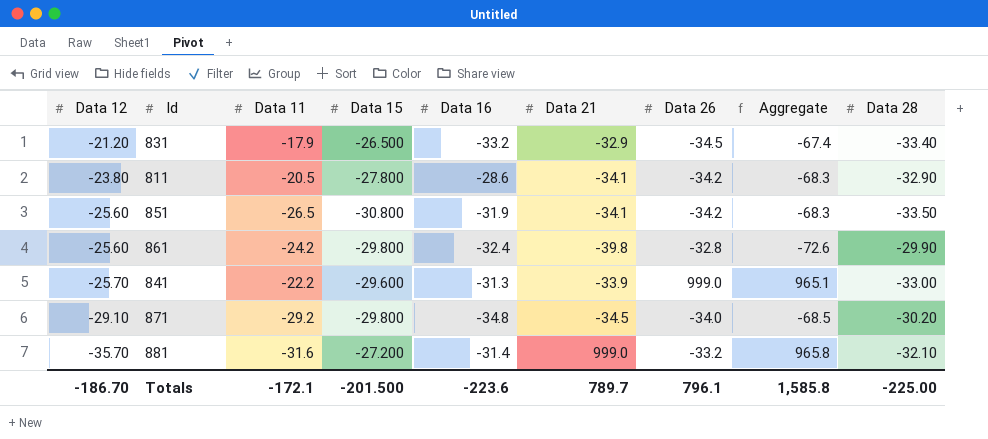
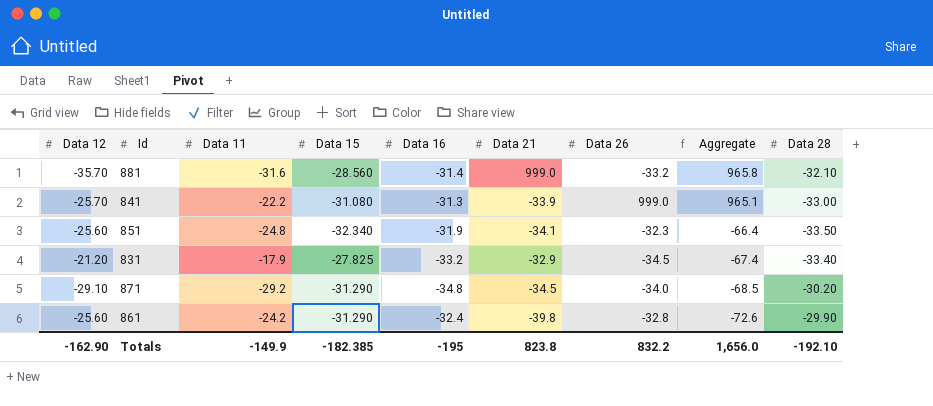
row order: Data 12 descending -> Aggregate descending
row 811: -23.80 | -20.5 | -27.800 | -28.6 | -34.1 | -34.2 | -68.3 | -32.90 -> none
881 | Data 15: -27.200 -> -28.560
841 | Data 15: -29.600 -> -31.080
851 | Data 11: -26.5 -> -24.8
851 | Data 15: -30.800 -> -32.340
851 | Data 26: -34.2 -> -32.3
851 | Aggregate: -68.3 -> -66.4
831 | Data 15: -26.500 -> -27.825
871 | Data 15: -29.800 -> -31.290
861 | Data 15: -29.800 -> -31.290
Totals | Data 12: -186.70 -> -162.90
Totals | Data 11: -172.1 -> -149.9
Totals | Data 15: -201.500 -> -182.385
Totals | Data 16: -223.6 -> -195
Totals | Data 21: 789.7 -> 823.8
Totals | Data 26: 796.1 -> 832.2
Totals | Aggregate: 1,585.8 -> 1,656.0
Totals | Data 28: -225.00 -> -192.10

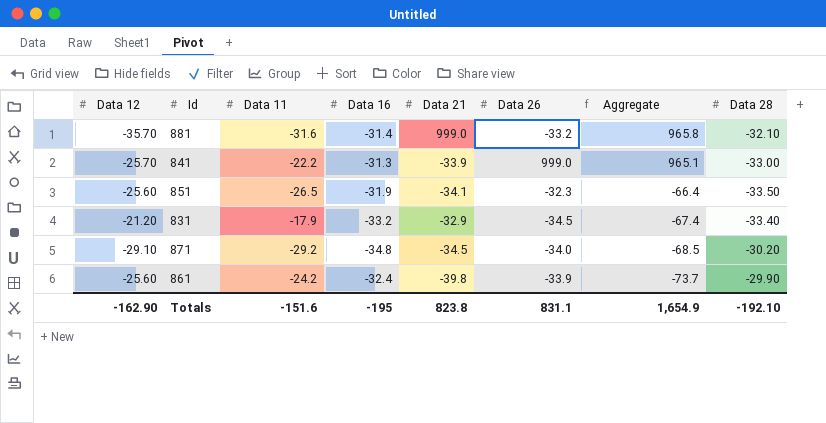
column Data 15 | position: 4 -> none
851 | Data 11: -24.8 -> -26.5
861 | Data 26: -32.8 -> -33.9
861 | Aggregate: -72.6 -> -73.7
Totals | Data 11: -149.9 -> -151.6
Totals | Data 26: 832.2 -> 831.1
Totals | Aggregate: 1,656.0 -> 1,654.9

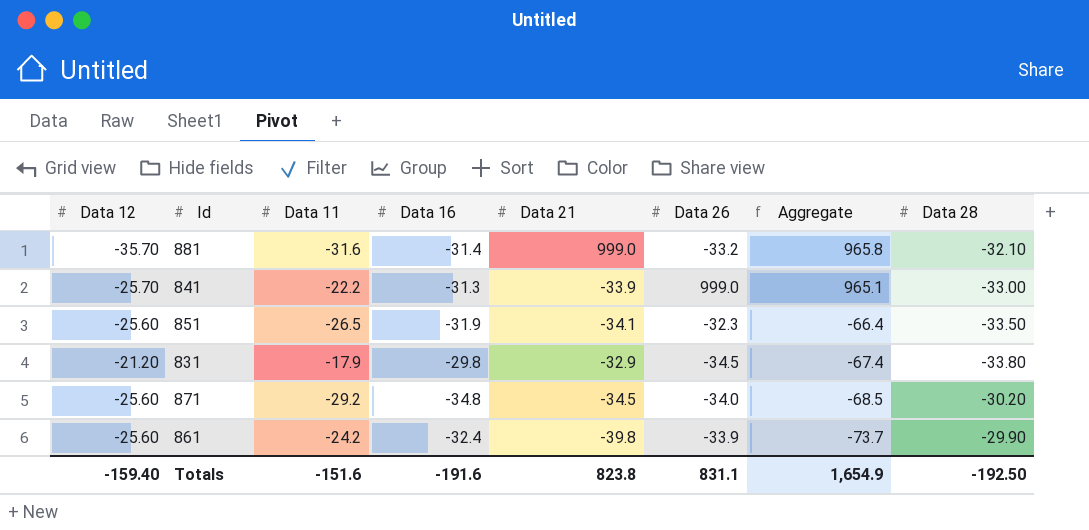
831 | Data 16: -33.2 -> -29.8
831 | Data 28: -33.40 -> -33.80
871 | Data 12: -29.10 -> -25.60
Totals | Data 12: -162.90 -> -159.40
Totals | Data 16: -195 -> -191.6
Totals | Data 28: -192.10 -> -192.50

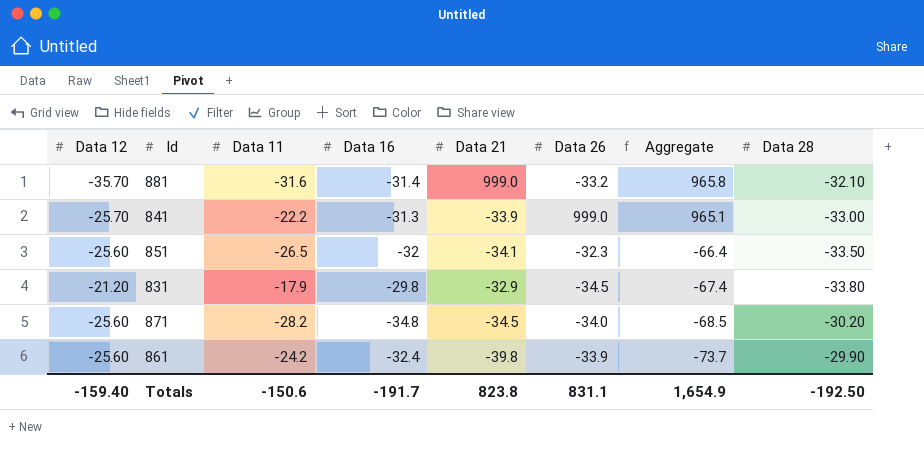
851 | Data 16: -31.9 -> -32
871 | Data 11: -29.2 -> -28.2
Totals | Data 11: -151.6 -> -150.6
Totals | Data 16: -191.6 -> -191.7

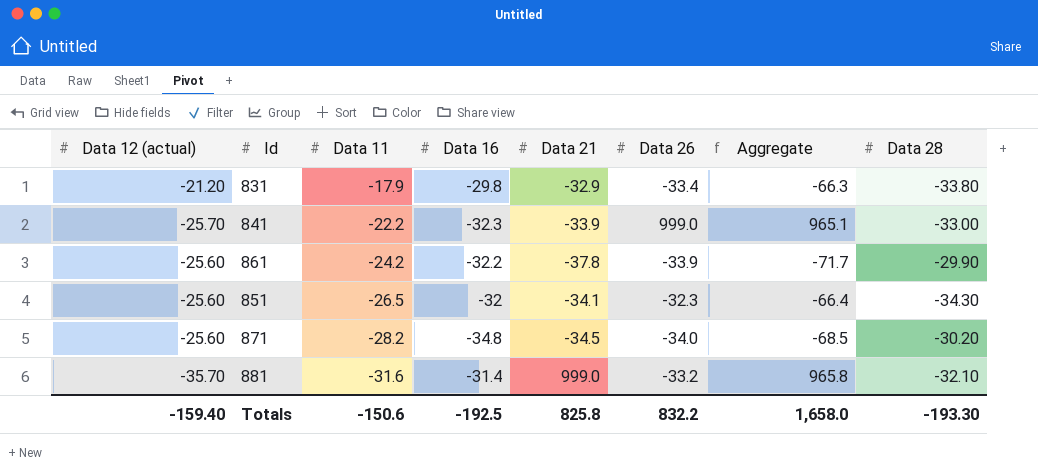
row order: Aggregate descending -> Data 11 descending
column name: Data 12 -> Data 12 (actual)
831 | Data 26: -34.5 -> -33.4
831 | Aggregate: -67.4 -> -66.3
841 | Data 16: -31.3 -> -32.3
861 | Data 16: -32.4 -> -32.2
861 | Data 21: -39.8 -> -37.8
861 | Aggregate: -73.7 -> -71.7
851 | Data 28: -33.50 -> -34.30
Totals | Data 16: -191.7 -> -192.5
Totals | Data 21: 823.8 -> 825.8
Totals | Data 26: 831.1 -> 832.2
Totals | Aggregate: 1,654.9 -> 1,658.0
Totals | Data 28: -192.50 -> -193.30

